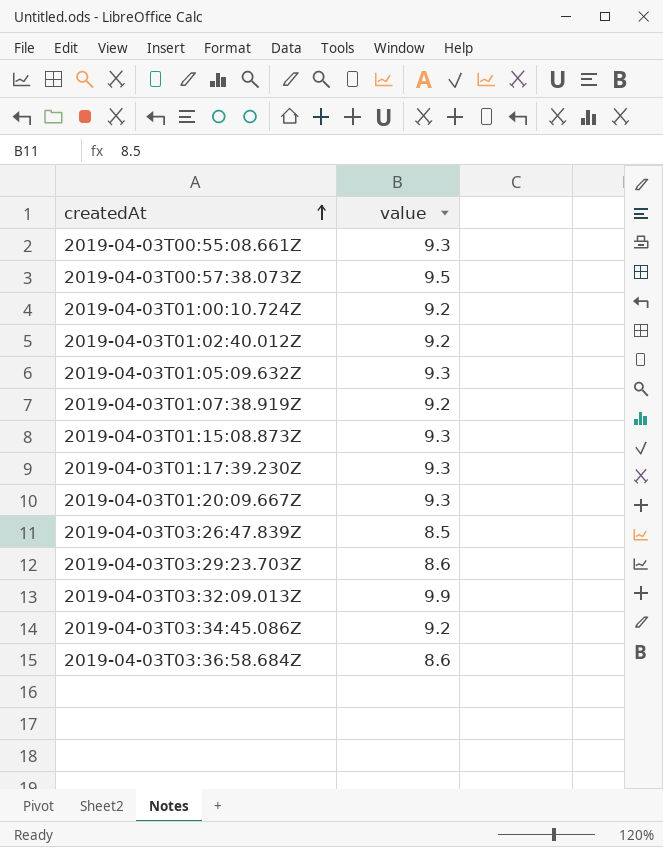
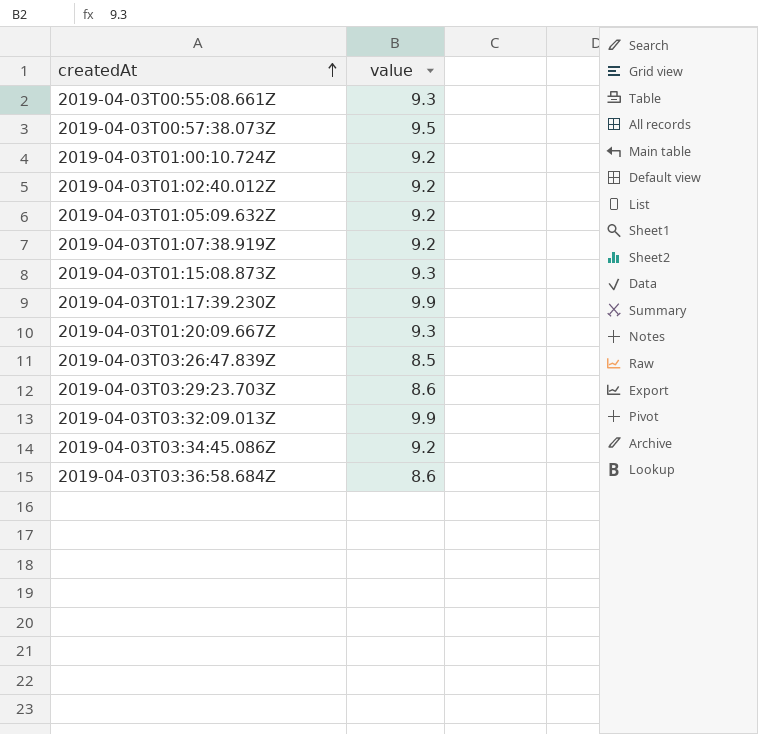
2019-04-03T01:05:09.632Z | value: 9.3 -> 9.2
2019-04-03T01:17:39.230Z | value: 9.3 -> 9.9

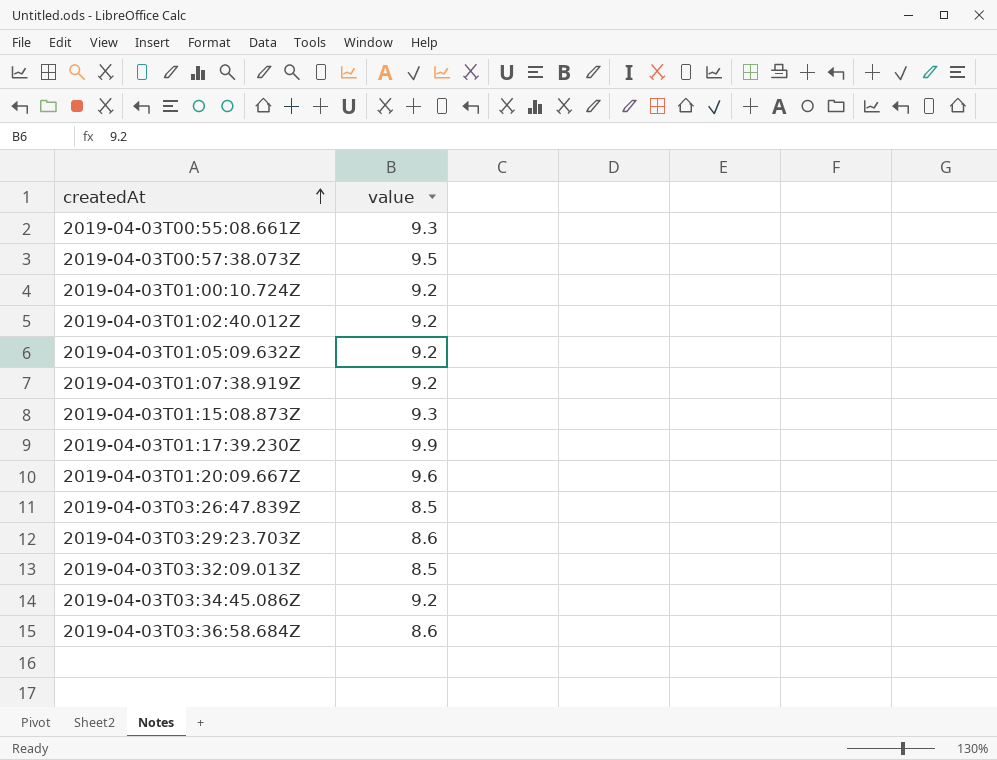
2019-04-03T01:20:09.667Z | value: 9.3 -> 9.6
2019-04-03T03:32:09.013Z | value: 9.9 -> 8.5

